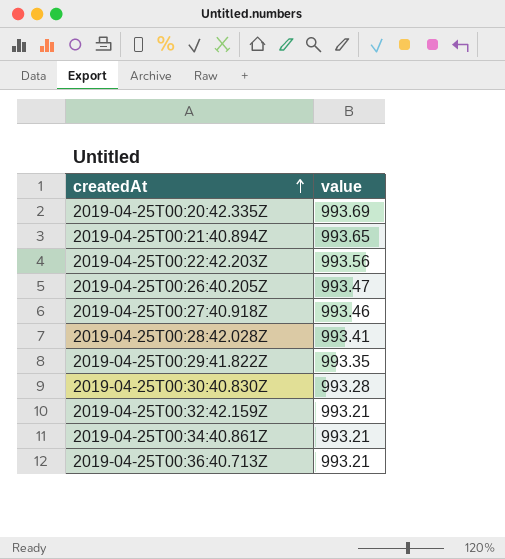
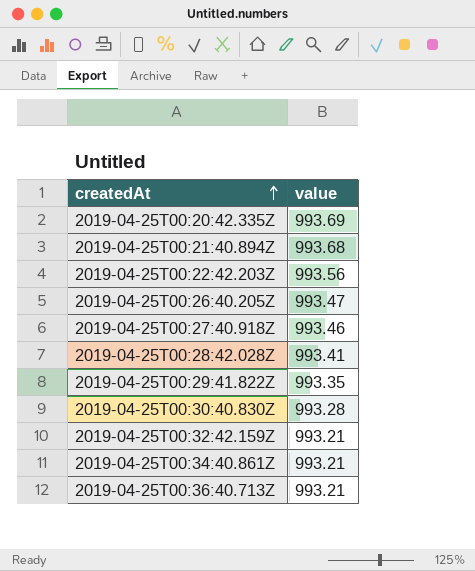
2019-04-25T00:21:40.894Z | value: 993.65 -> 993.68

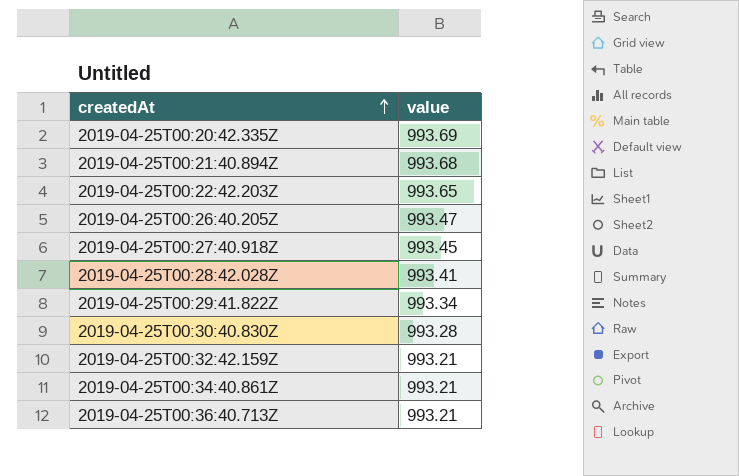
2019-04-25T00:22:42.203Z | value: 993.56 -> 993.65
2019-04-25T00:27:40.918Z | value: 993.46 -> 993.45
2019-04-25T00:29:41.822Z | value: 993.35 -> 993.34

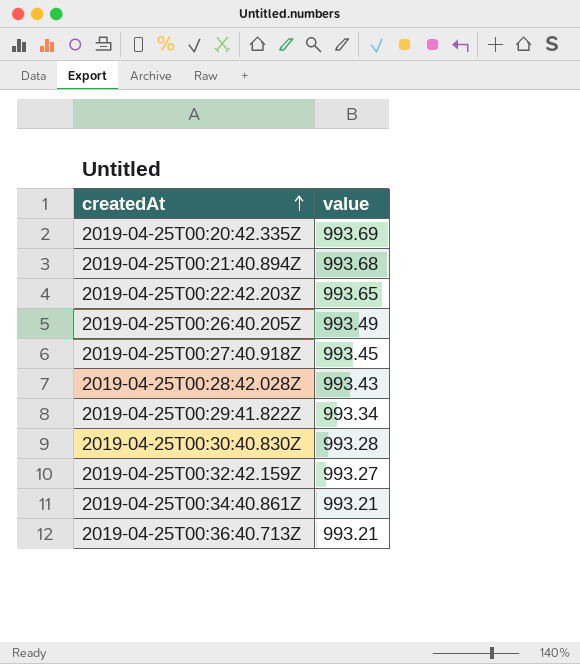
2019-04-25T00:26:40.205Z | value: 993.47 -> 993.49
2019-04-25T00:28:42.028Z | value: 993.41 -> 993.43
2019-04-25T00:32:42.159Z | value: 993.21 -> 993.27

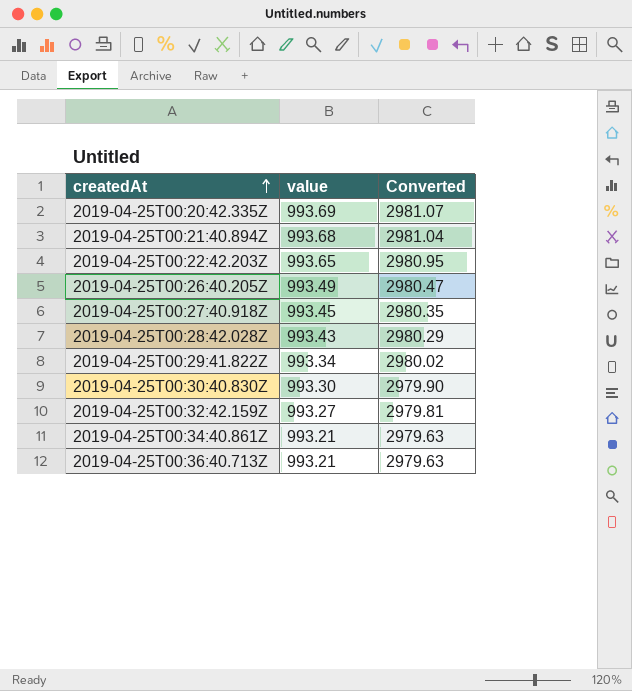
column Converted | formula: none -> [value] * 3
2019-04-25T00:30:40.830Z | value: 993.28 -> 993.30

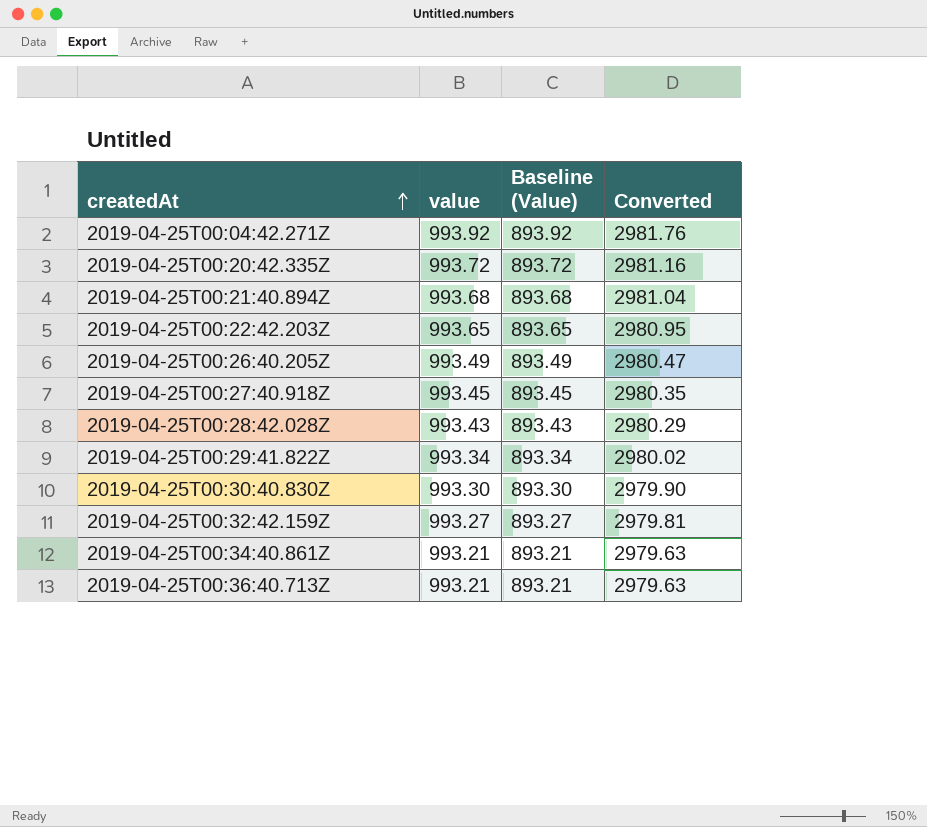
column Baseline (Value) | formula: none -> [value] - 100
row 2019-04-25T00:04:42.271Z: none -> 993.92 | 893.92 | 2981.76
2019-04-25T00:20:42.335Z | value: 993.69 -> 993.72
2019-04-25T00:20:42.335Z | Converted: 2981.07 -> 2981.16

